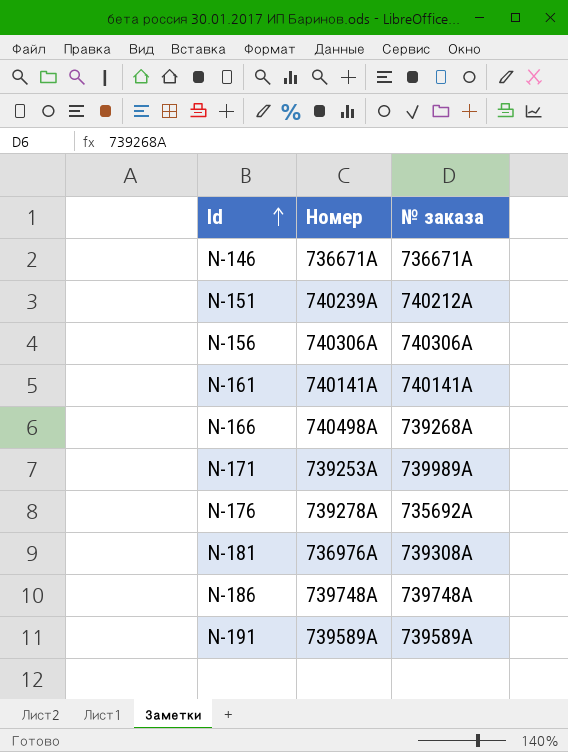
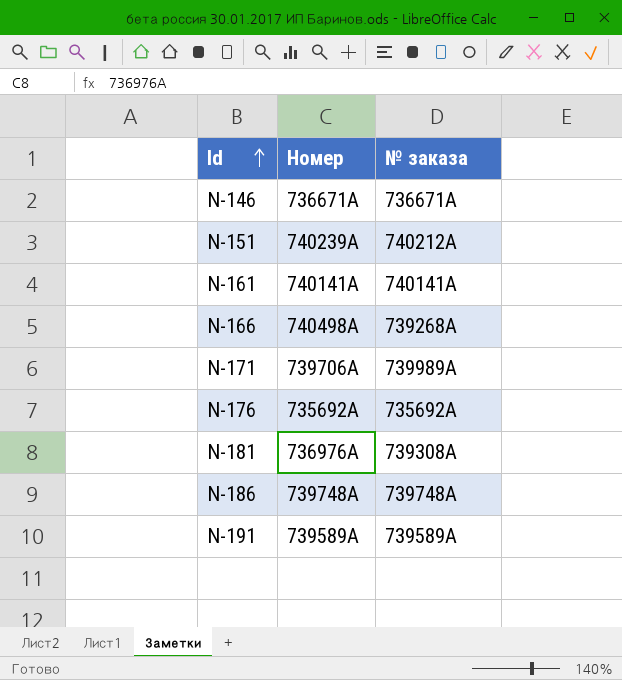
row N-156: 740306A | 740306A -> none
N-171 | Номер: 739253A -> 739706A
N-176 | Номер: 739278A -> 735692A

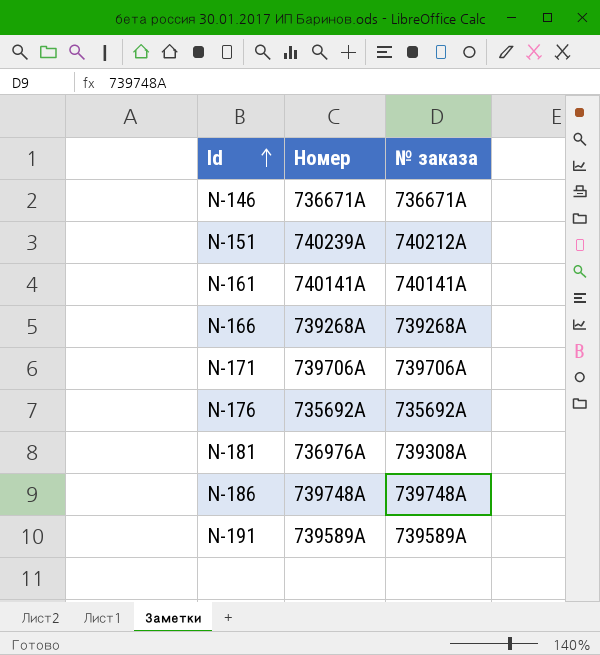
N-166 | Номер: 740498A -> 739268A
N-171 | № заказа: 739989A -> 739706A

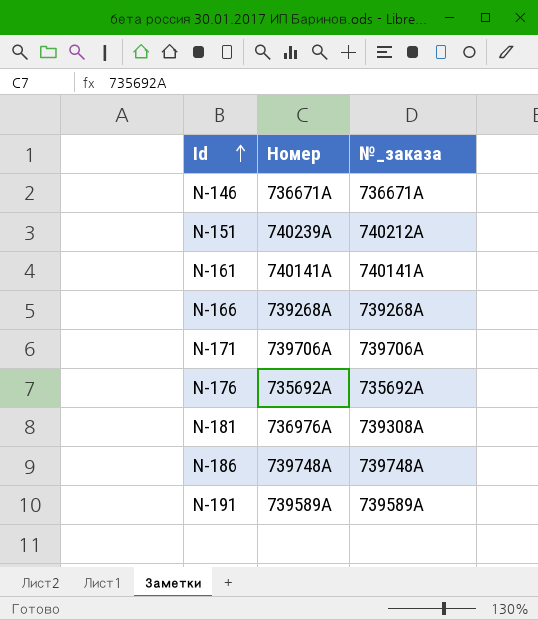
column name: № заказа -> №_заказа

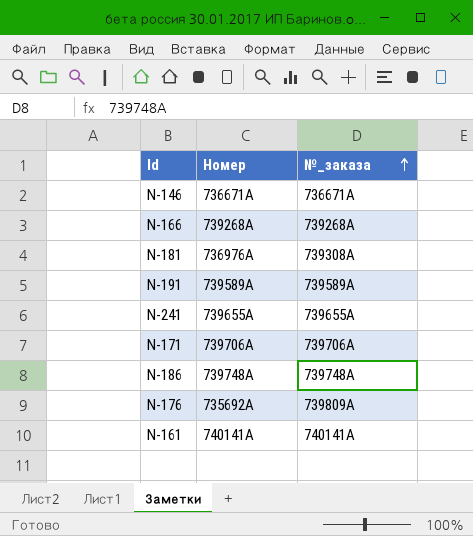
row order: Id ascending -> №_заказа ascending
row N-151: 740239A | 740212A -> none
row N-241: none -> 739655A | 739655A
N-176 | №_заказа: 735692A -> 739809A

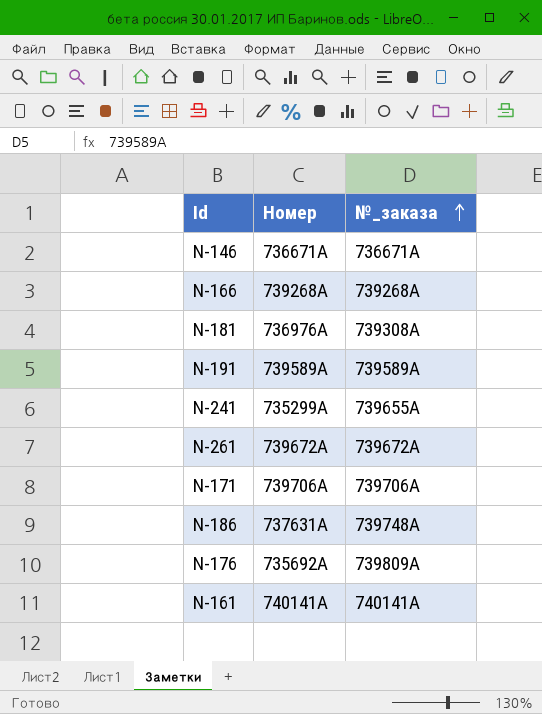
N-241 | Номер: 739655A -> 735299A
row N-261: none -> 739672A | 739672A
N-186 | Номер: 739748A -> 737631A

